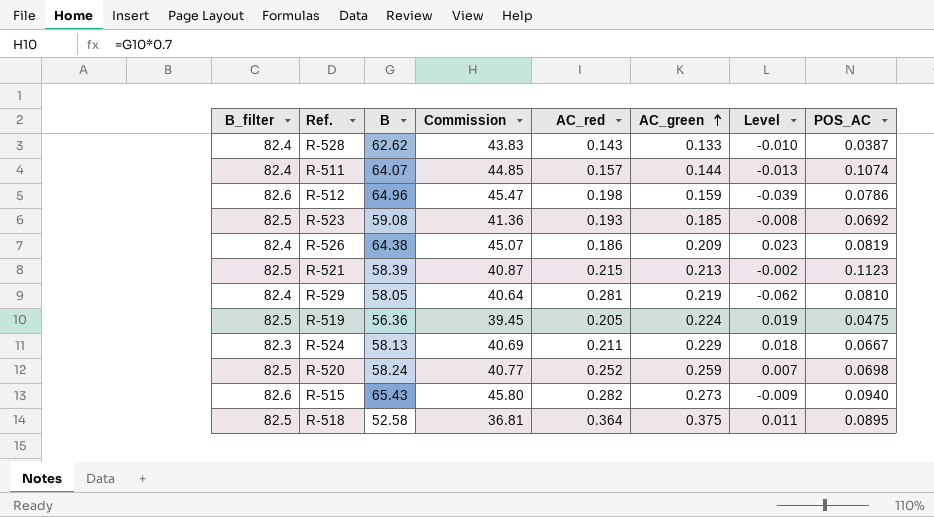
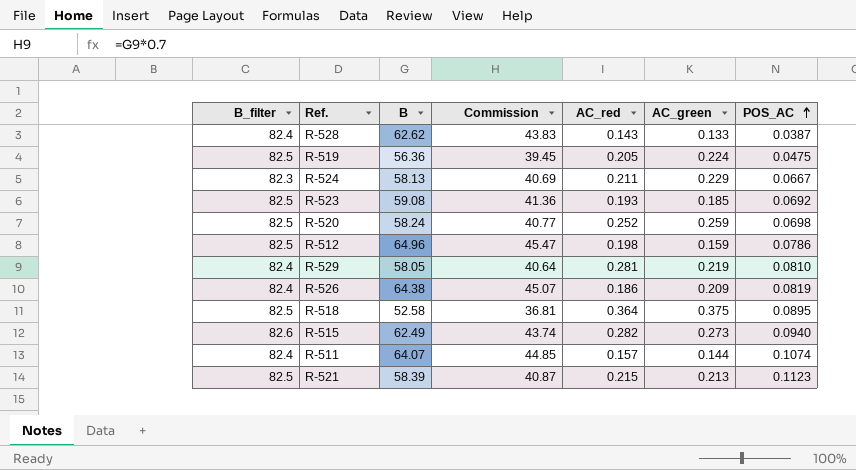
row order: AC_green ascending -> POS_AC ascending
column Level | formula: [AC_green] - [AC_red] -> none
R-512 | B_filter: 82.6 -> 82.5
R-515 | B: 65.43 -> 62.49
R-515 | Commission: 45.80 -> 43.74

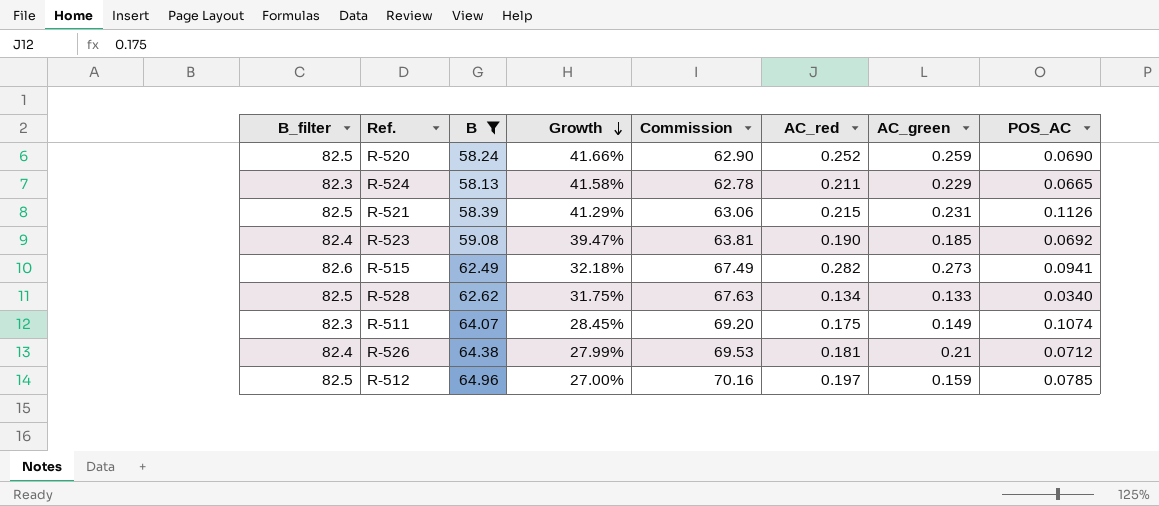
filter: none -> B >= 58.13
row order: POS_AC ascending -> Growth descending
column Growth | formula: none -> ([B_filter] - [B]) / [B]
column Commission | formula: [B] * 0.7 -> [B] * 1.08
R-520 | POS_AC: 0.0698 -> 0.0690
R-524 | POS_AC: 0.0667 -> 0.0665
R-521 | AC_green: 0.213 -> 0.231
R-521 | POS_AC: 0.1123 -> 0.1126
R-523 | B_filter: 82.5 -> 82.4
R-523 | AC_red: 0.193 -> 0.190
R-515 | POS_AC: 0.0940 -> 0.0941
R-528 | B_filter: 82.4 -> 82.5
R-528 | AC_red: 0.143 -> 0.134
R-528 | POS_AC: 0.0387 -> 0.0340
R-511 | B_filter: 82.4 -> 82.3
R-511 | AC_red: 0.157 -> 0.175
R-511 | AC_green: 0.144 -> 0.149
R-526 | AC_red: 0.186 -> 0.181
R-526 | AC_green: 0.209 -> 0.21
R-526 | POS_AC: 0.0819 -> 0.0712
R-512 | AC_red: 0.198 -> 0.197
R-512 | POS_AC: 0.0786 -> 0.0785

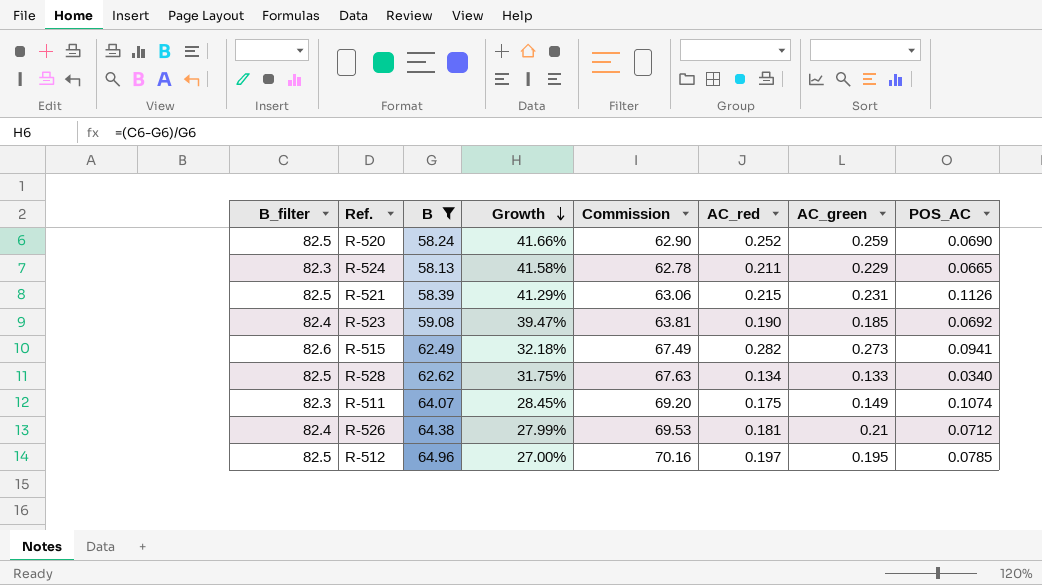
R-512 | AC_green: 0.159 -> 0.195

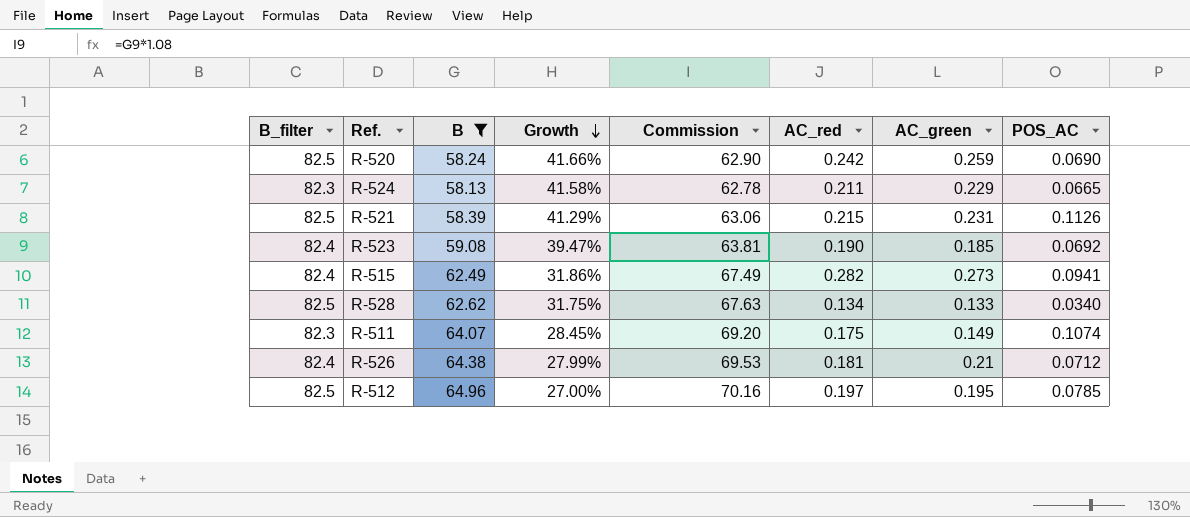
R-520 | AC_red: 0.252 -> 0.242
R-515 | B_filter: 82.6 -> 82.4
R-515 | Growth: 32.18% -> 31.86%

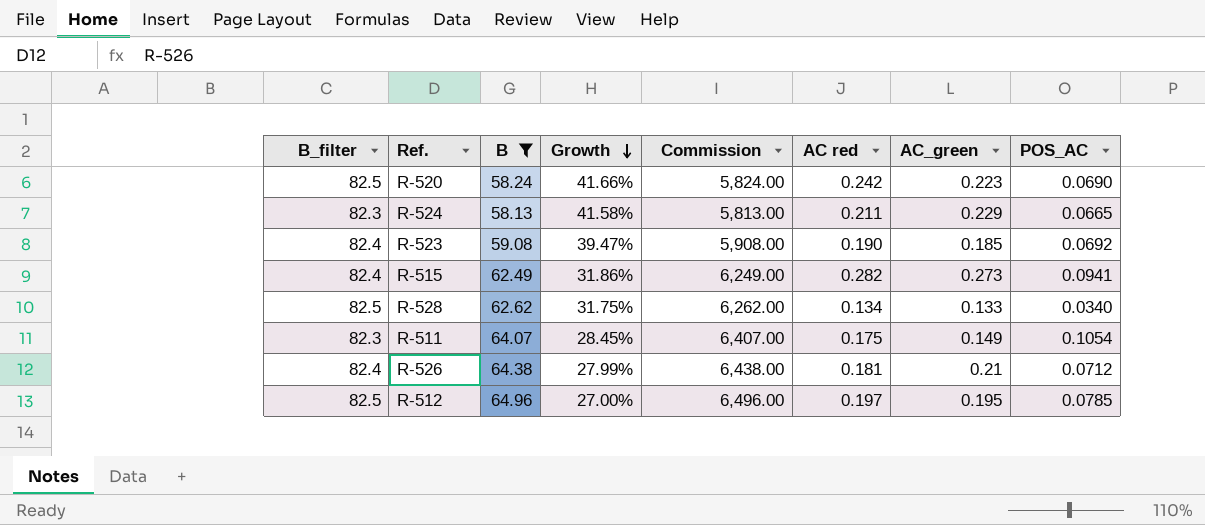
column Commission | formula: [B] * 1.08 -> [B] * 100
column name: AC_red -> AC red
row R-521: 82.5 | 58.39 | 41.29% | 63.06 | 0.215 | 0.231 | 0.1126 -> none
R-520 | AC_green: 0.259 -> 0.223
R-511 | POS_AC: 0.1074 -> 0.1054

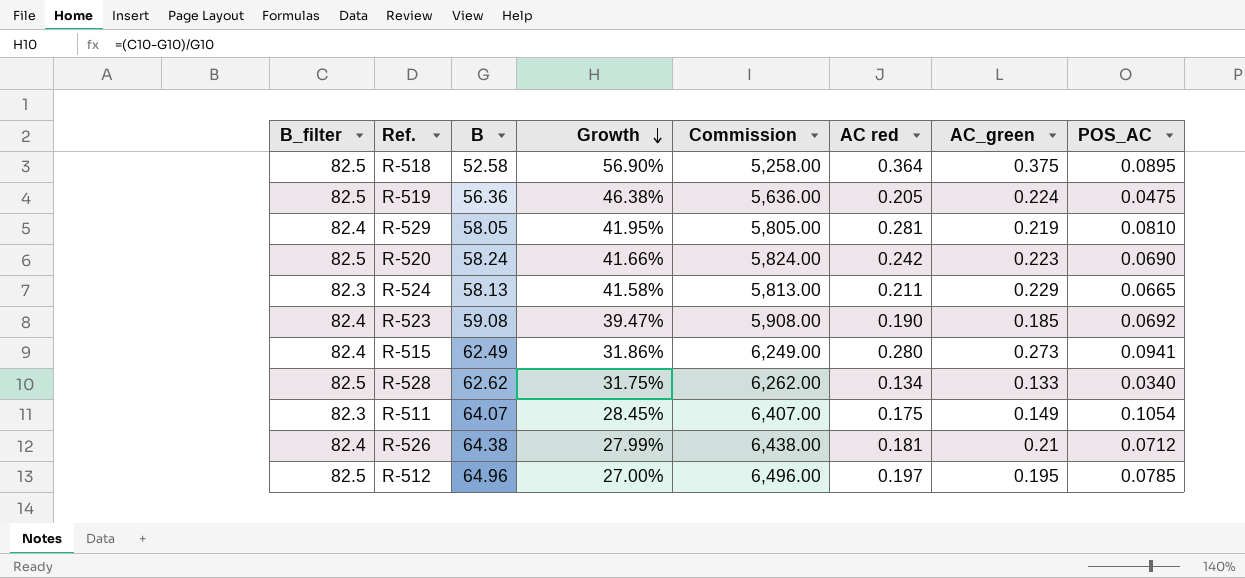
filter: B >= 58.13 -> none
R-515 | AC red: 0.282 -> 0.280

